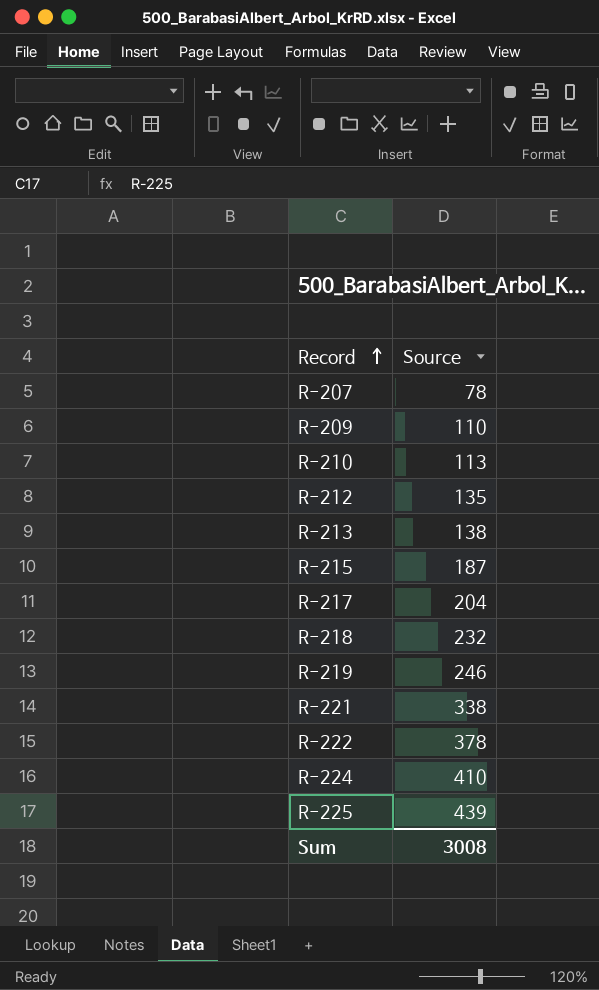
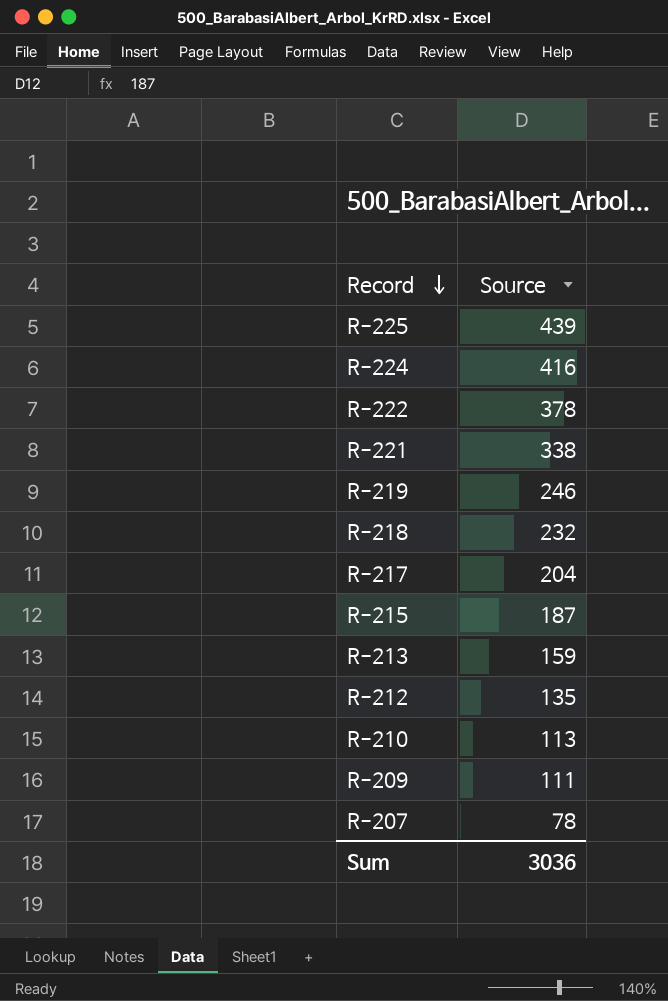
row order: Record ascending -> Record descending
R-224 | Source: 410 -> 416
R-213 | Source: 138 -> 159
R-209 | Source: 110 -> 111
Sum | Source: 3008 -> 3036

